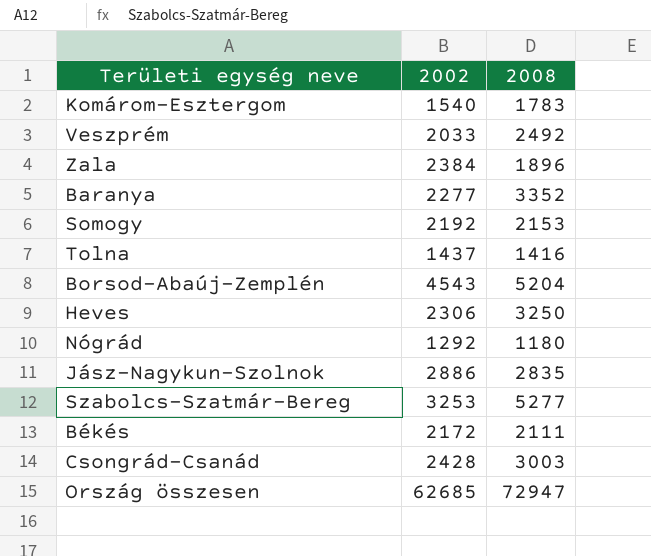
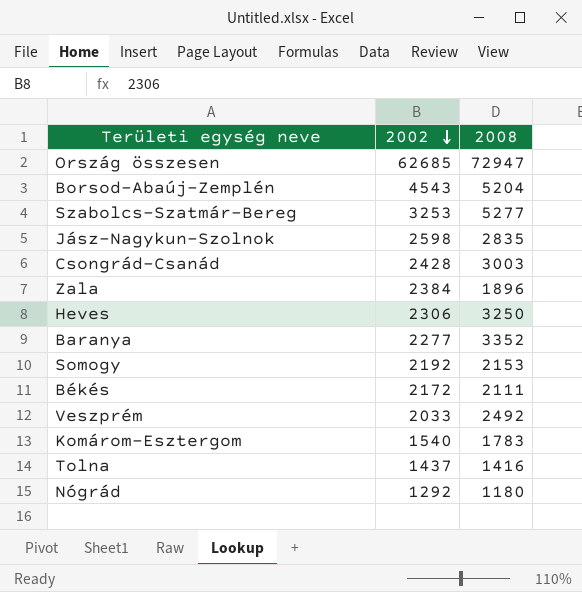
row order: none -> 2002 descending
Jász-Nagykun-Szolnok | 2002: 2886 -> 2598

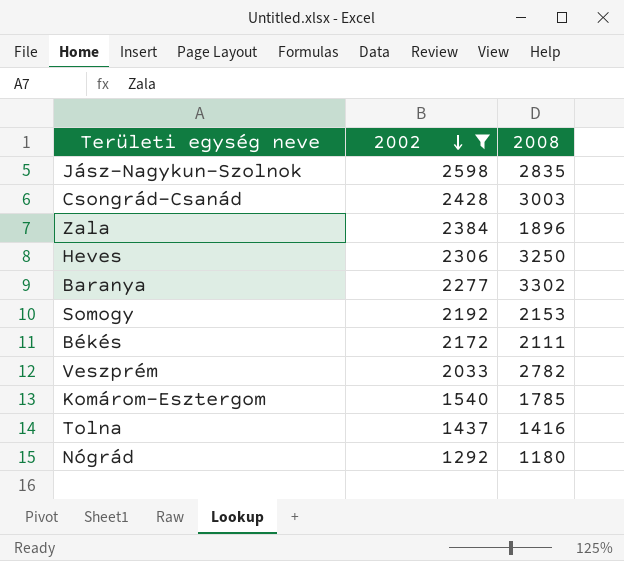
filter: none -> 2002 <= 2598
Baranya | 2008: 3352 -> 3302
Veszprém | 2008: 2492 -> 2782
Komárom-Esztergom | 2008: 1783 -> 1785

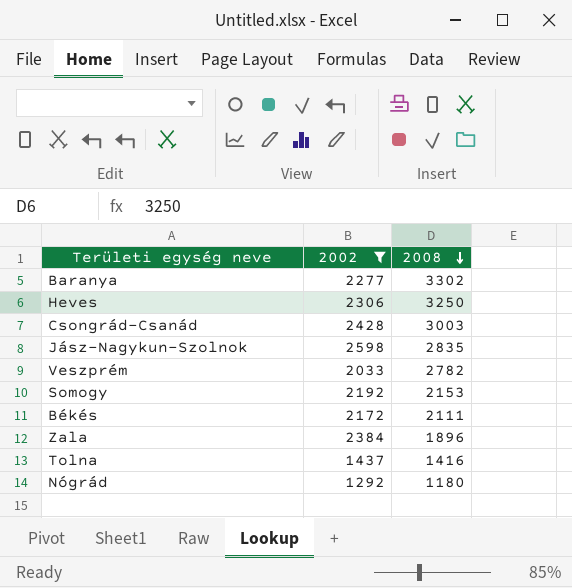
row order: 2002 descending -> 2008 descending
row Komárom-Esztergom: 1540 | 1785 -> none

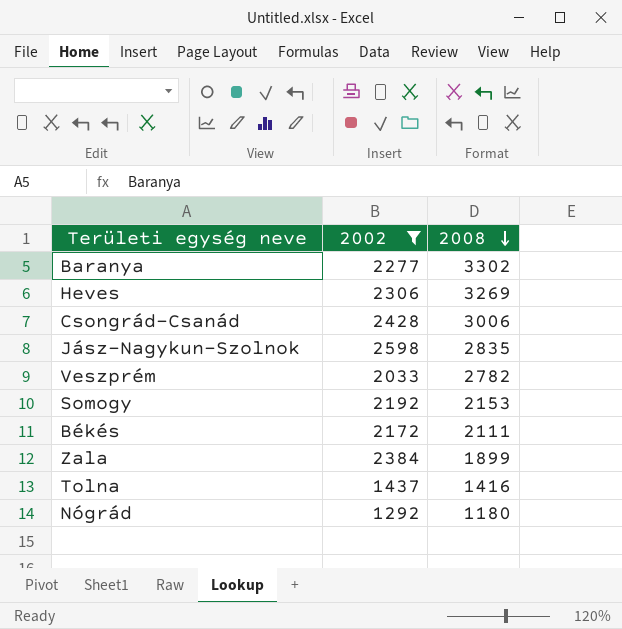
Heves | 2008: 3250 -> 3269
Csongrád-Csanád | 2008: 3003 -> 3006
Zala | 2008: 1896 -> 1899

